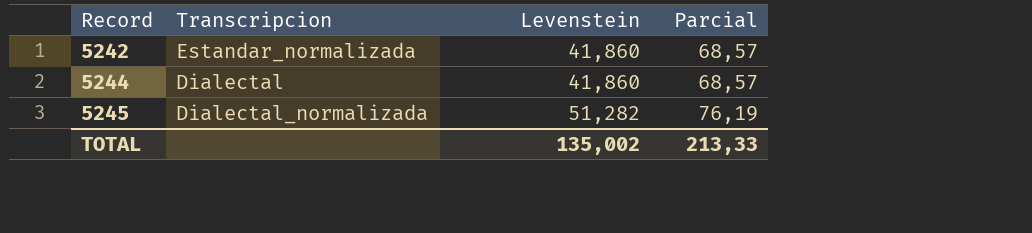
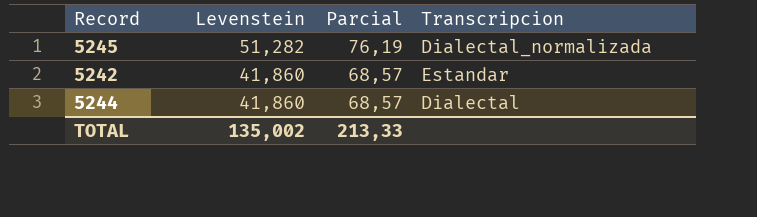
row order: Record ascending -> Levenstein descending
column Transcripcion | position: 2 -> 4
5242 | Transcripcion: Estandar_normalizada -> Estandar

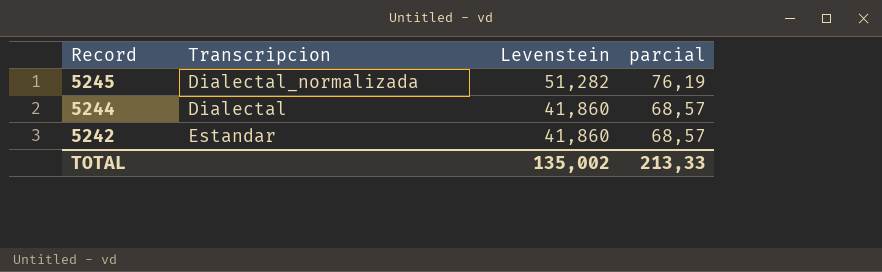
row order: Levenstein descending -> Record descending
column Transcripcion | position: 4 -> 2
column name: Parcial -> parcial

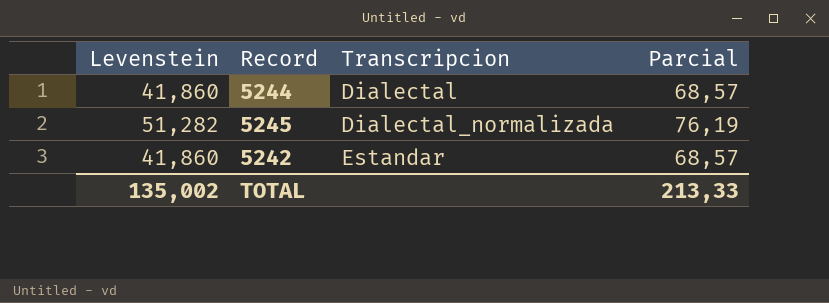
row order: Record descending -> Transcripcion ascending
column Levenstein | position: 3 -> 1
column name: parcial -> Parcial

